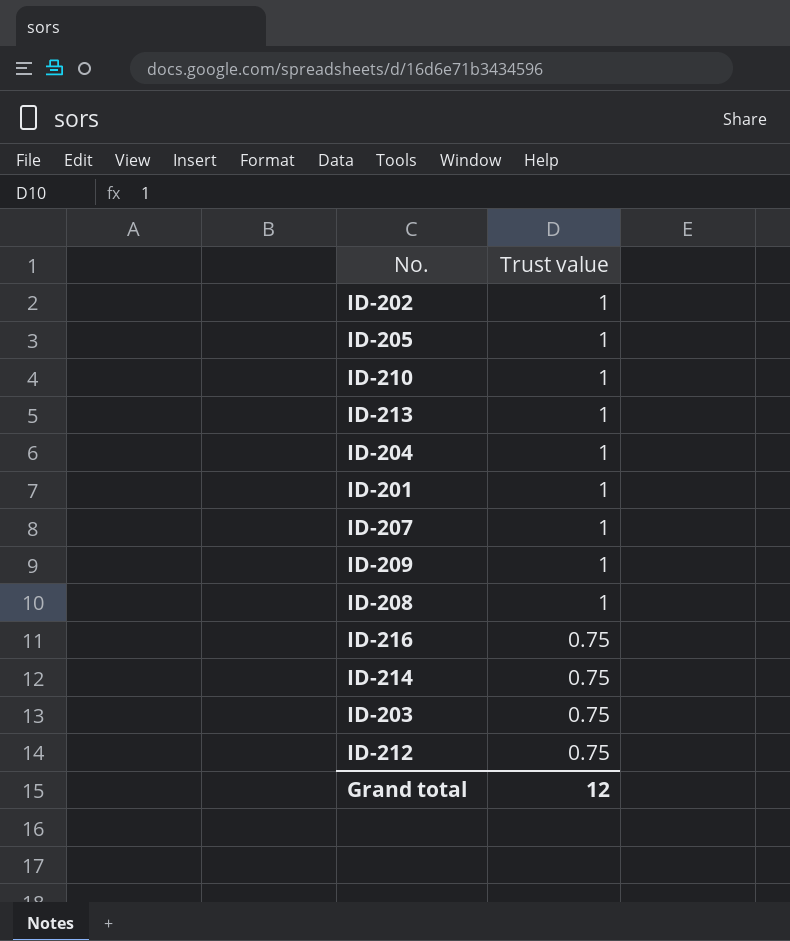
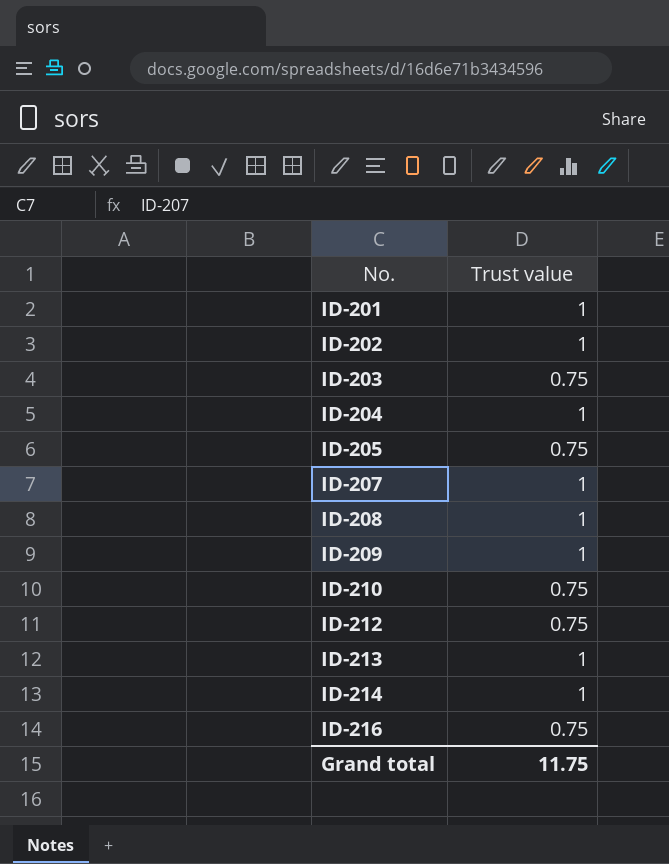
row order: Trust value descending -> No. ascending
ID-205 | Trust value: 1 -> 0.75
ID-210 | Trust value: 1 -> 0.75
ID-214 | Trust value: 0.75 -> 1
Grand total | Trust value: 12 -> 11.75

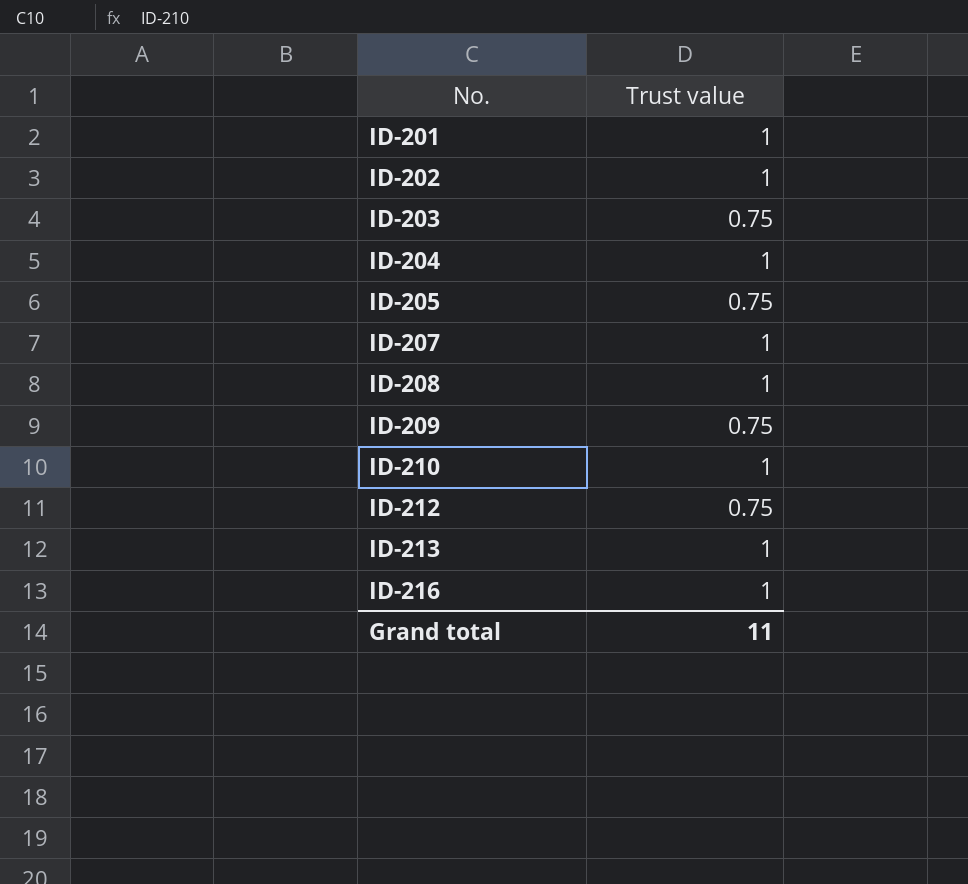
row ID-214: 1 -> none
ID-209 | Trust value: 1 -> 0.75
ID-210 | Trust value: 0.75 -> 1
ID-216 | Trust value: 0.75 -> 1
Grand total | Trust value: 11.75 -> 11

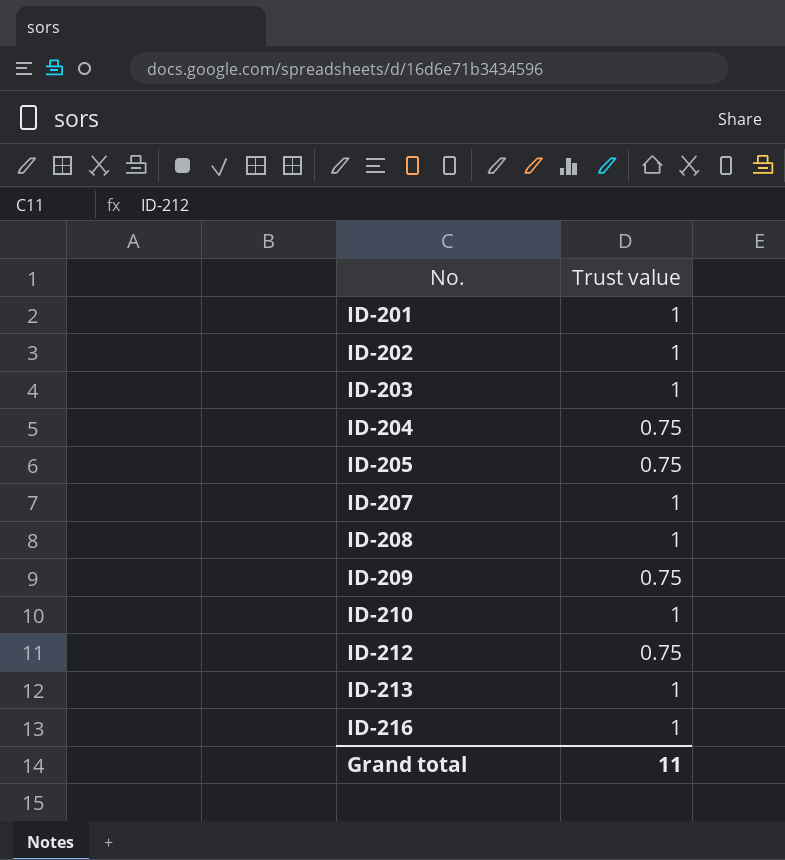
ID-203 | Trust value: 0.75 -> 1
ID-204 | Trust value: 1 -> 0.75

